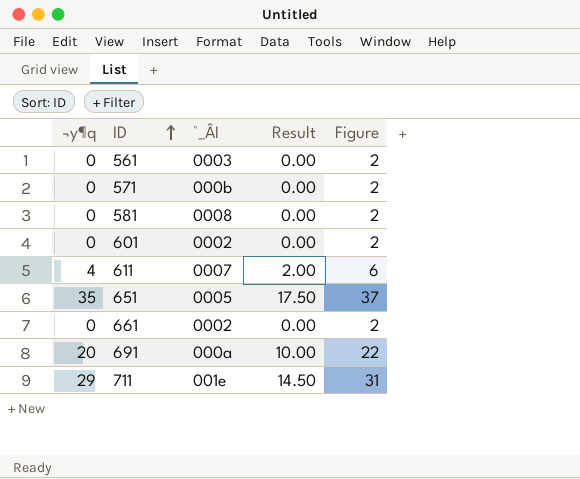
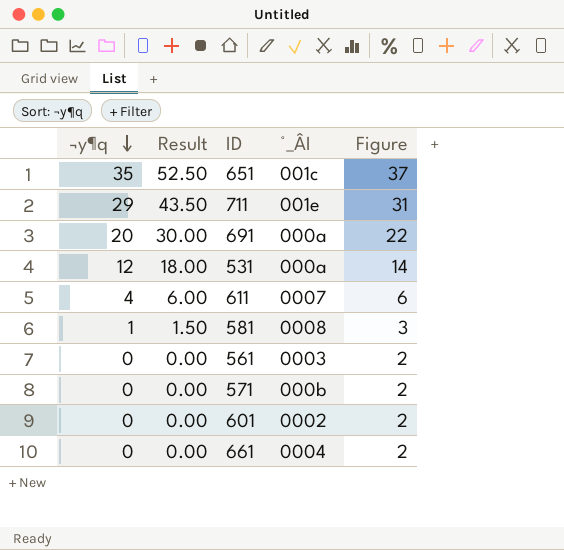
row order: ID ascending -> ¬y¶q descending
column Result | formula: [¬y¶q] * 0.5 -> [¬y¶q] * 1.5
column Result | position: 4 -> 2
651 | °_ÂI: 0005 -> 001c
row 531: none -> 12 | 18.00 | 000a | 14
581 | ¬y¶q: 0 -> 1
581 | Figure: 2 -> 3
661 | °_ÂI: 0002 -> 0004

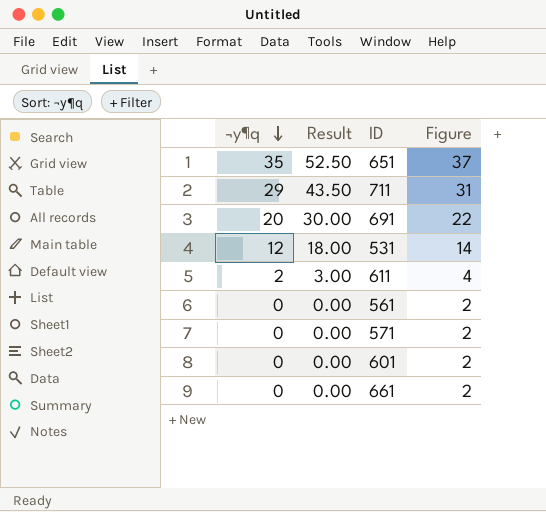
column °_ÂI | position: 4 -> none
row 581: 1 | 1.50 | 0008 | 3 -> none
611 | ¬y¶q: 4 -> 2
611 | Result: 6.00 -> 3.00
611 | Figure: 6 -> 4

